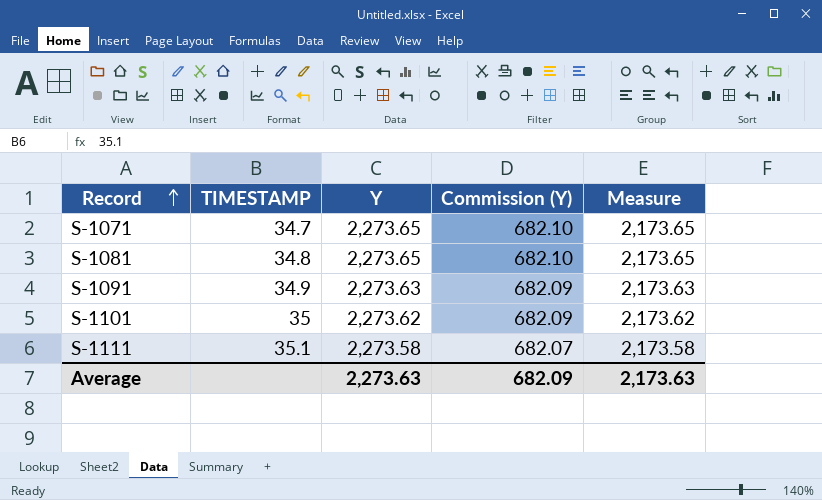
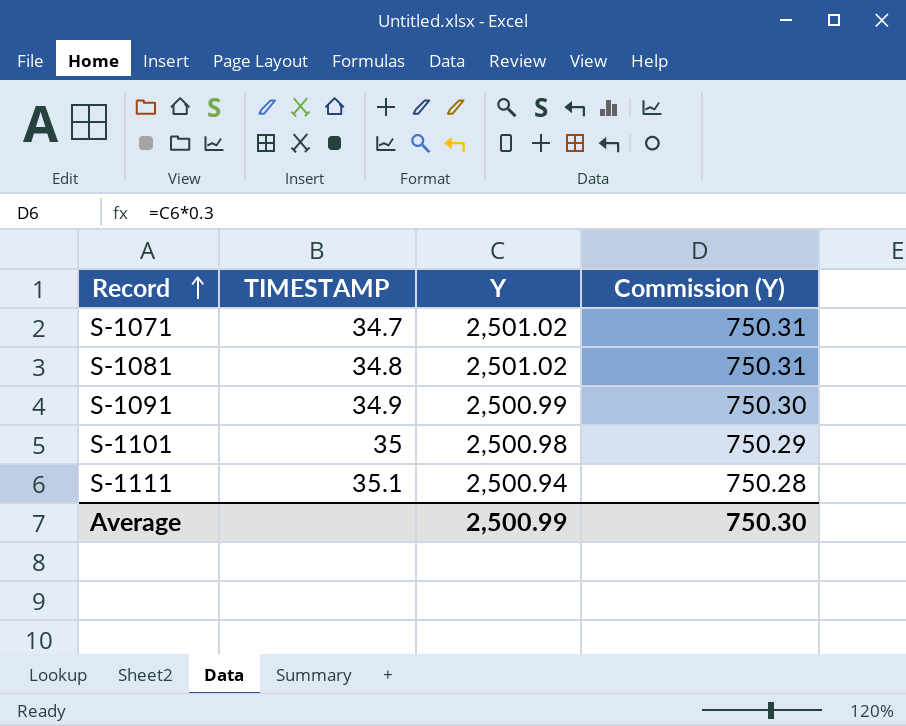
column Measure | formula: [Y] - 100 -> none
S-1071 | Y: 2,273.65 -> 2,501.02
S-1071 | Commission (Y): 682.10 -> 750.31
S-1081 | Y: 2,273.65 -> 2,501.02
S-1081 | Commission (Y): 682.10 -> 750.31
S-1091 | Y: 2,273.63 -> 2,500.99
S-1091 | Commission (Y): 682.09 -> 750.30
S-1101 | Y: 2,273.62 -> 2,500.98
S-1101 | Commission (Y): 682.09 -> 750.29
S-1111 | Y: 2,273.58 -> 2,500.94
S-1111 | Commission (Y): 682.07 -> 750.28
Average | Y: 2,273.63 -> 2,500.99
Average | Commission (Y): 682.09 -> 750.30

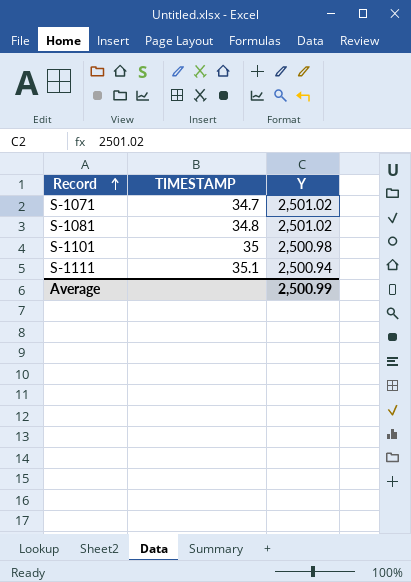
column Commission (Y) | formula: [Y] * 0.3 -> none
row S-1091: 34.9 | 2,500.99 | 750.30 -> none

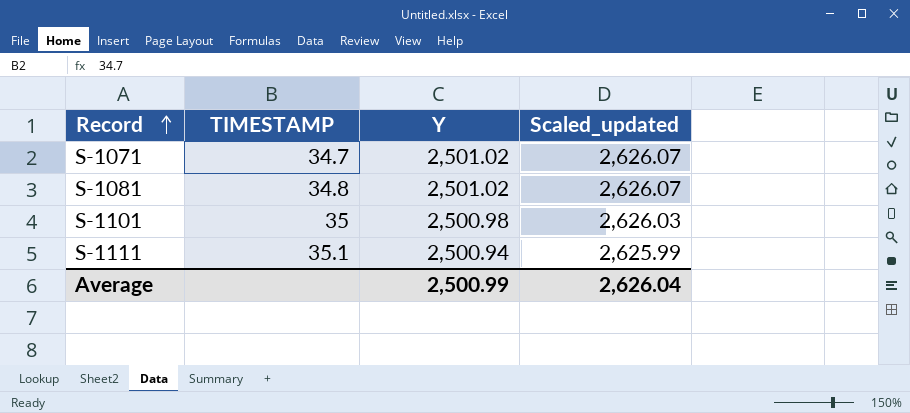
column Scaled_updated | formula: none -> [Y] * 1.05

